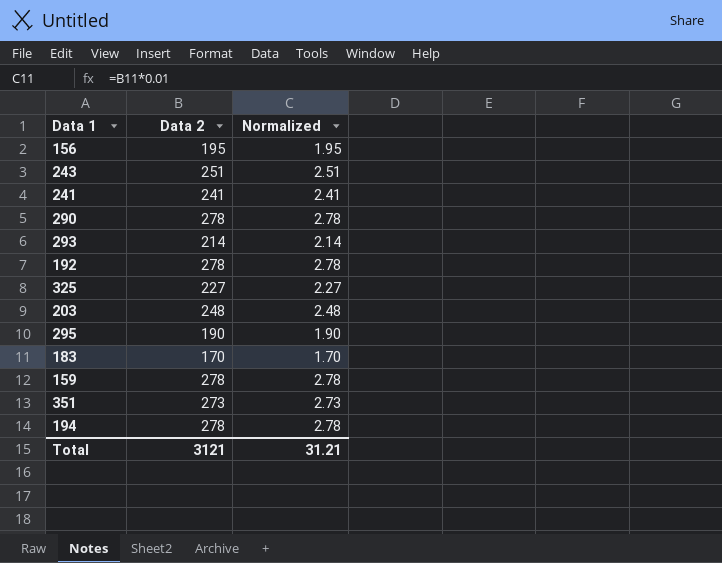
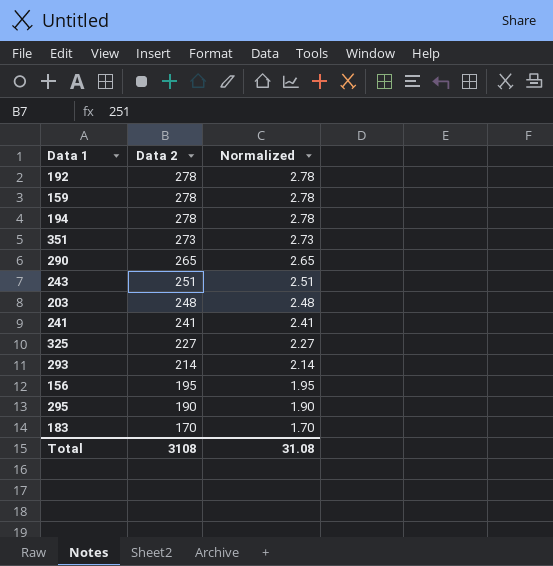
row order: none -> Data 2 descending
290 | Data 2: 278 -> 265
290 | Normalized: 2.78 -> 2.65
Total | Data 2: 3121 -> 3108
Total | Normalized: 31.21 -> 31.08

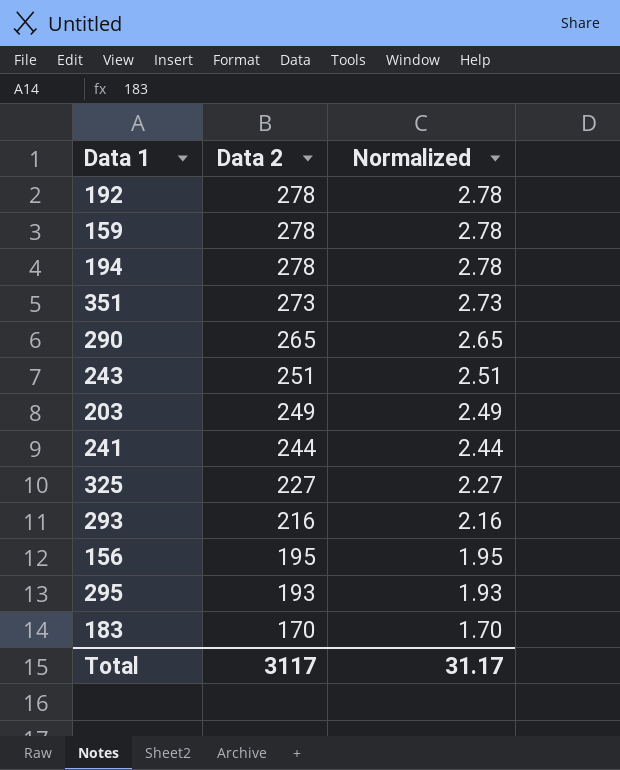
203 | Data 2: 248 -> 249
203 | Normalized: 2.48 -> 2.49
241 | Data 2: 241 -> 244
241 | Normalized: 2.41 -> 2.44
293 | Data 2: 214 -> 216
293 | Normalized: 2.14 -> 2.16
295 | Data 2: 190 -> 193
295 | Normalized: 1.90 -> 1.93
Total | Data 2: 3108 -> 3117
Total | Normalized: 31.08 -> 31.17

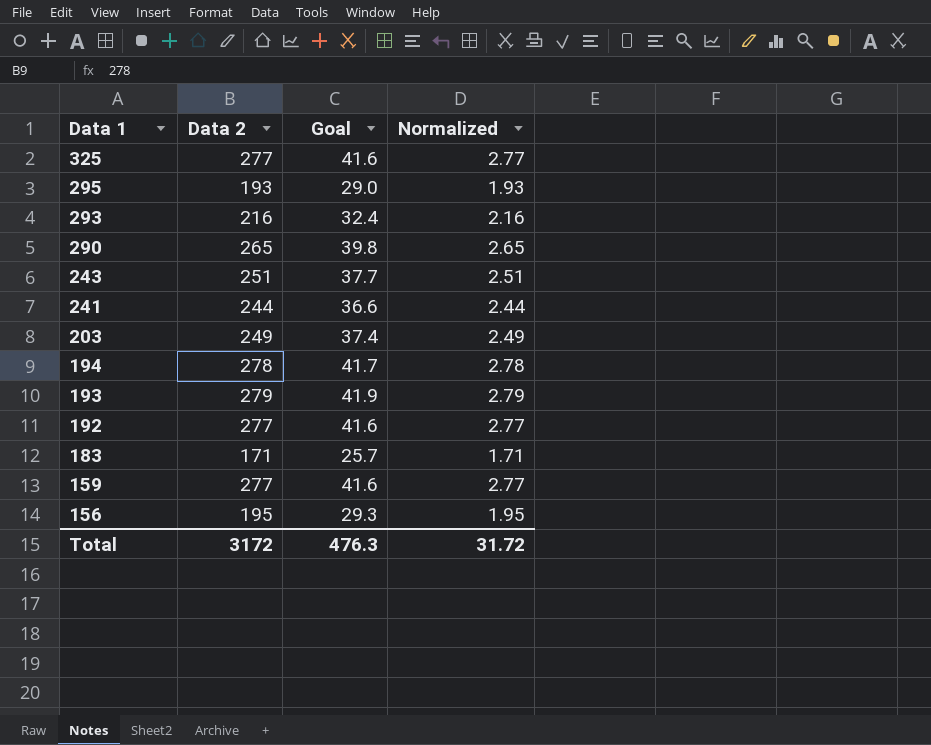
row order: Data 2 descending -> Data 1 descending
column Goal | formula: none -> [Data 2] * 0.15
row 351: 273 | 2.73 -> none
325 | Data 2: 227 -> 277
325 | Normalized: 2.27 -> 2.77
row 193: none -> 279 | 41.9 | 2.79
192 | Data 2: 278 -> 277
192 | Normalized: 2.78 -> 2.77
183 | Data 2: 170 -> 171
183 | Normalized: 1.70 -> 1.71
159 | Data 2: 278 -> 277
159 | Normalized: 2.78 -> 2.77
Total | Data 2: 3117 -> 3172
Total | Normalized: 31.17 -> 31.72

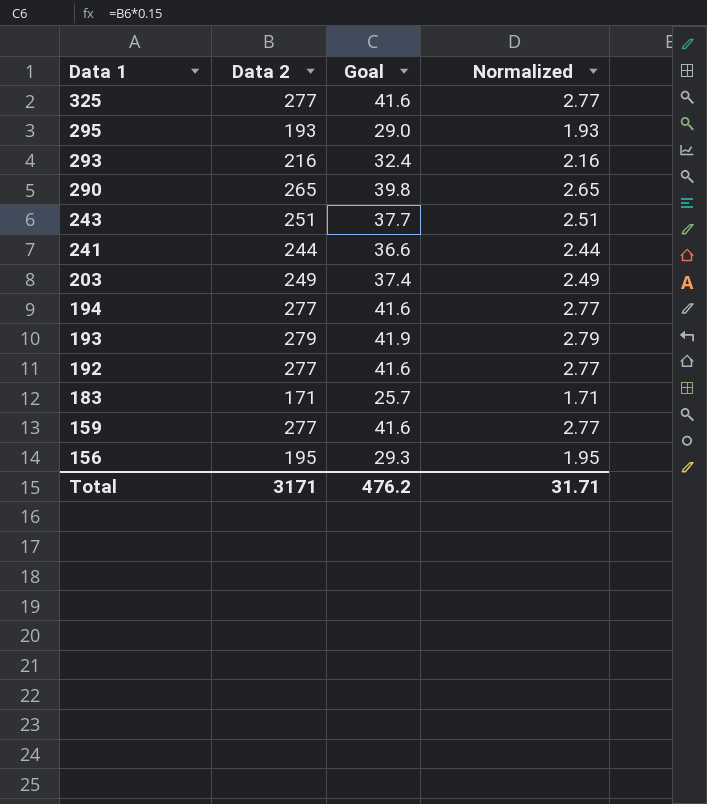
194 | Data 2: 278 -> 277
194 | Goal: 41.7 -> 41.6
194 | Normalized: 2.78 -> 2.77
Total | Data 2: 3172 -> 3171
Total | Goal: 476.3 -> 476.2
Total | Normalized: 31.72 -> 31.71

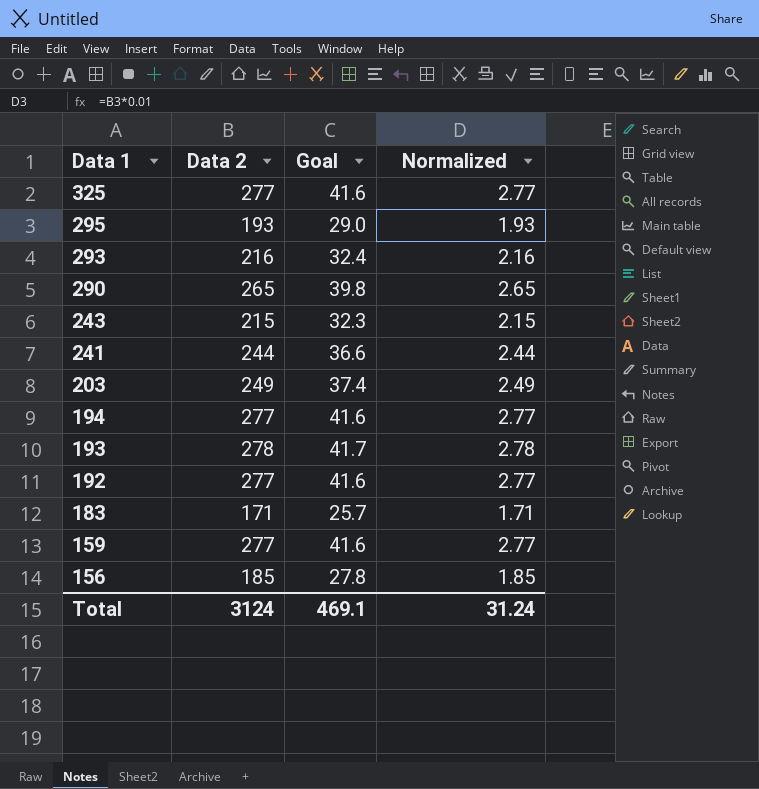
243 | Data 2: 251 -> 215
243 | Goal: 37.7 -> 32.3
243 | Normalized: 2.51 -> 2.15
193 | Data 2: 279 -> 278
193 | Goal: 41.9 -> 41.7
193 | Normalized: 2.79 -> 2.78
156 | Data 2: 195 -> 185
156 | Goal: 29.3 -> 27.8
156 | Normalized: 1.95 -> 1.85
Total | Data 2: 3171 -> 3124
Total | Goal: 476.2 -> 469.1
Total | Normalized: 31.71 -> 31.24

